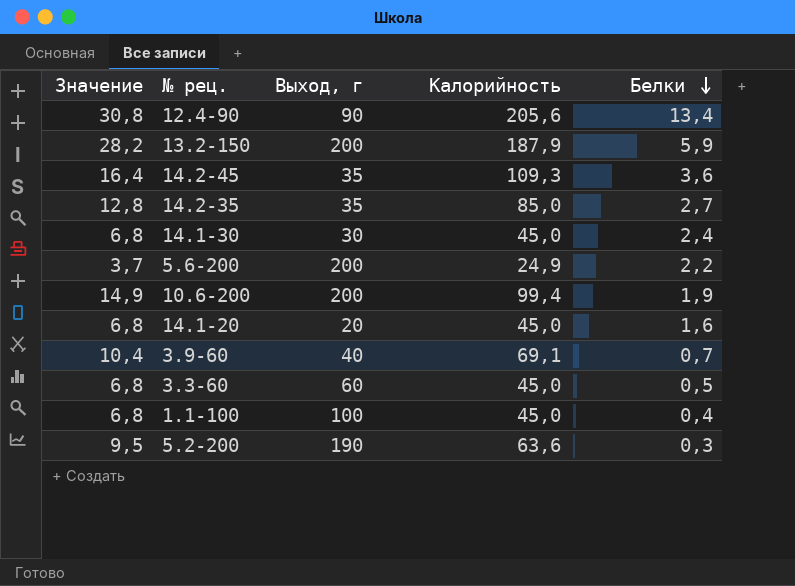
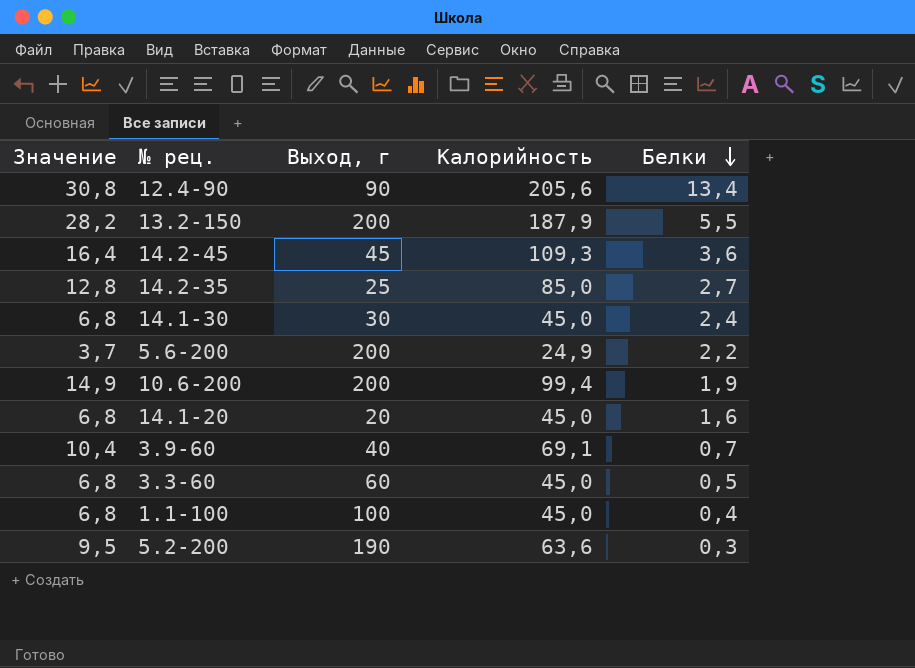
13.2-150 | Белки: 5,9 -> 5,5
14.2-45 | Выход, г: 35 -> 45
14.2-35 | Выход, г: 35 -> 25

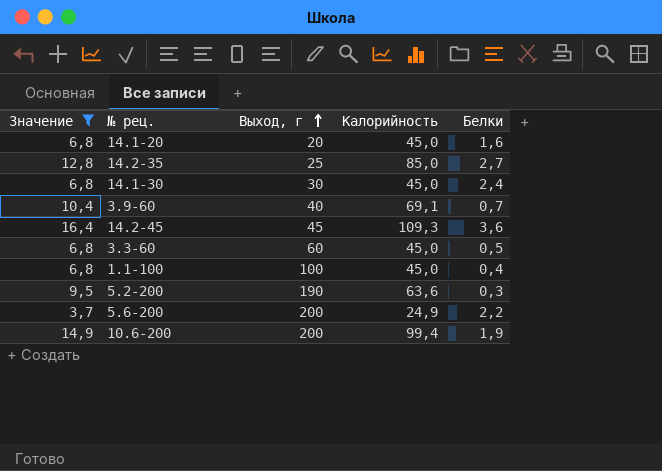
filter: none -> Значение <= 16,4
row order: Белки descending -> Выход, г ascending

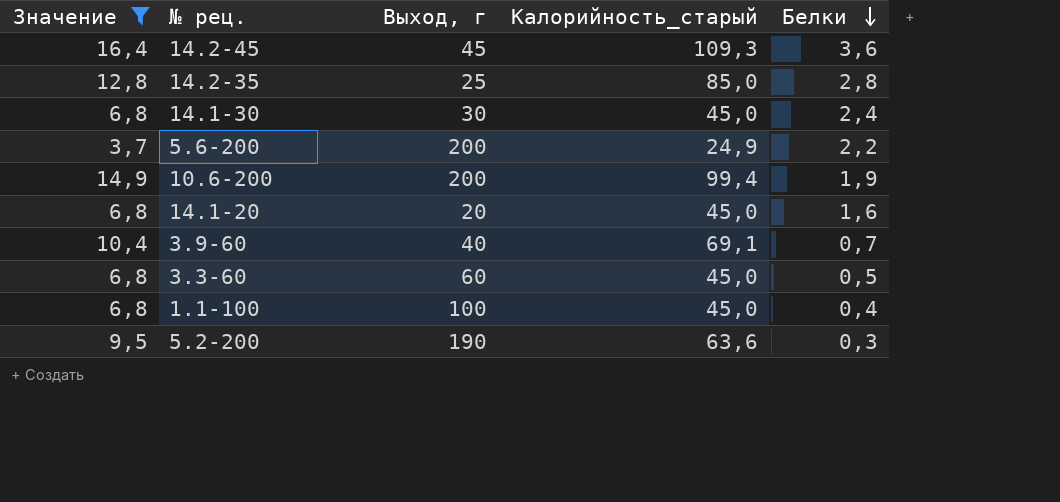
row order: Выход, г ascending -> Белки descending
column name: Калорийность -> Калорийность_старый
14.2-35 | Белки: 2,7 -> 2,8

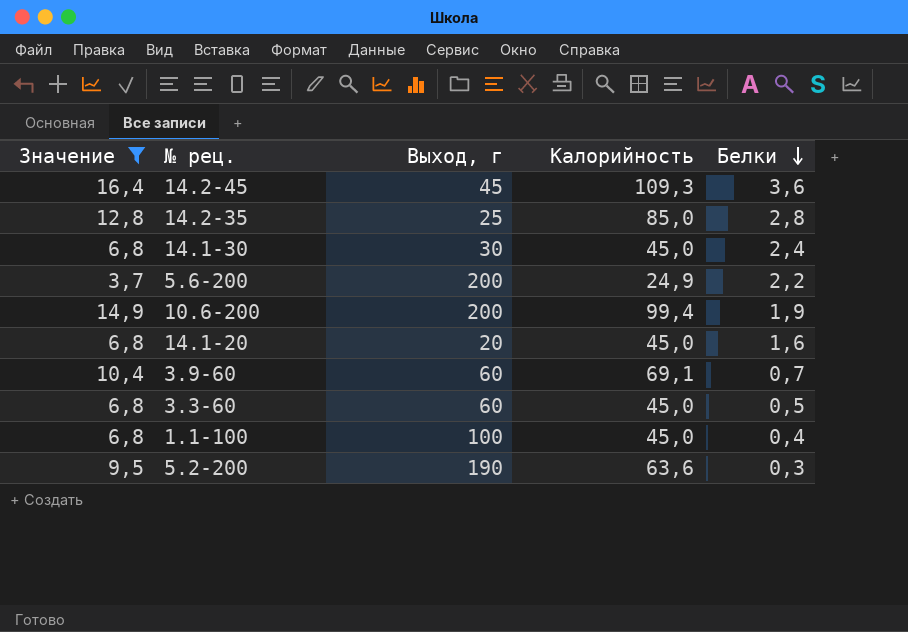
column name: Калорийность_старый -> Калорийность
3.9-60 | Выход, г: 40 -> 60

